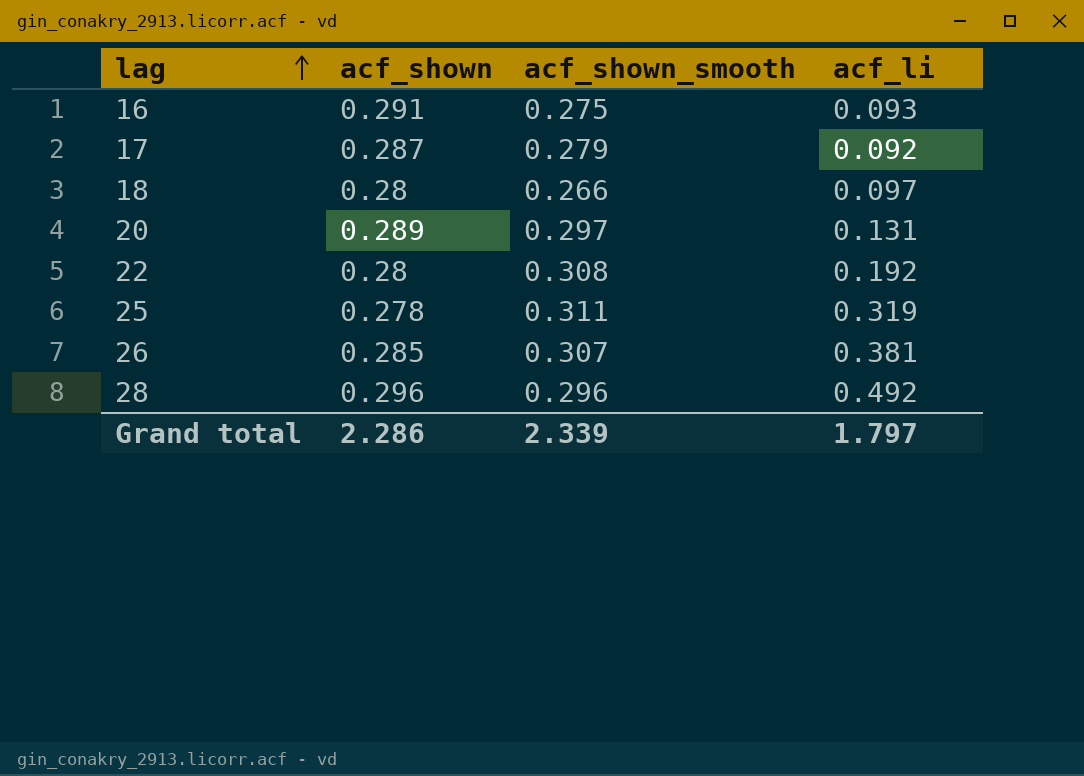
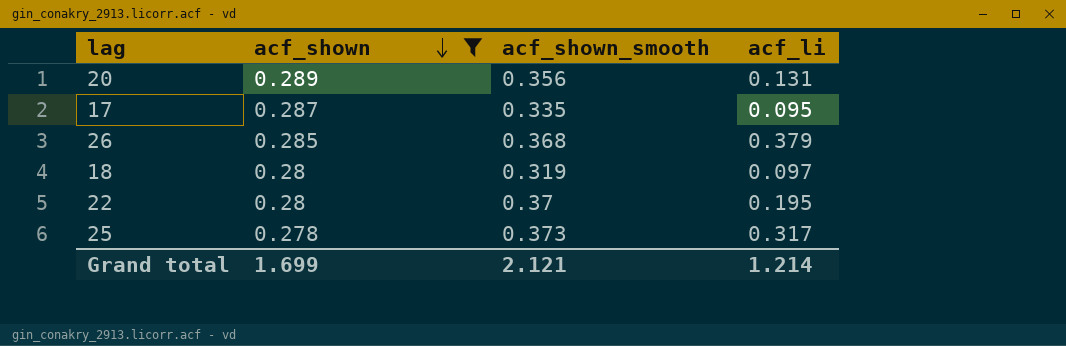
filter: none -> acf_shown <= 0.289
row order: lag ascending -> acf_shown descending
20 | acf_shown_smooth: 0.297 -> 0.356
17 | acf_shown_smooth: 0.279 -> 0.335
17 | acf_li: 0.092 -> 0.095
26 | acf_shown_smooth: 0.307 -> 0.368
26 | acf_li: 0.381 -> 0.379
18 | acf_shown_smooth: 0.266 -> 0.319
22 | acf_shown_smooth: 0.308 -> 0.37
22 | acf_li: 0.192 -> 0.195
25 | acf_shown_smooth: 0.311 -> 0.373
25 | acf_li: 0.319 -> 0.317
Grand total | acf_shown: 2.286 -> 1.699
Grand total | acf_shown_smooth: 2.339 -> 2.121
Grand total | acf_li: 1.797 -> 1.214

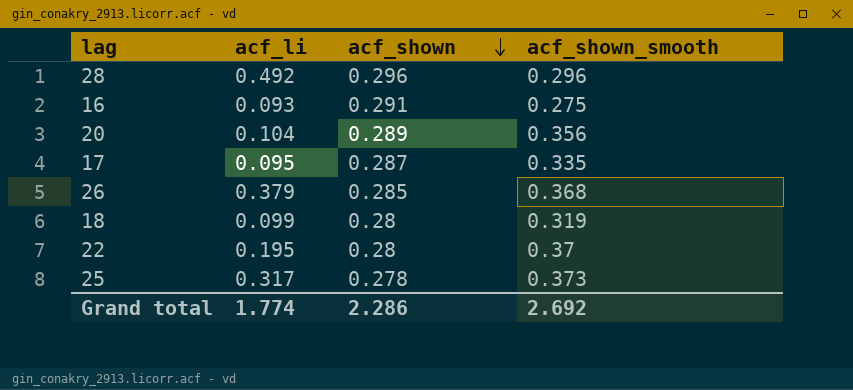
filter: acf_shown <= 0.289 -> none
column acf_li | position: 4 -> 2
20 | acf_li: 0.131 -> 0.104
18 | acf_li: 0.097 -> 0.099
Grand total | acf_li: 1.214 -> 1.774
Grand total | acf_shown: 1.699 -> 2.286
Grand total | acf_shown_smooth: 2.121 -> 2.692

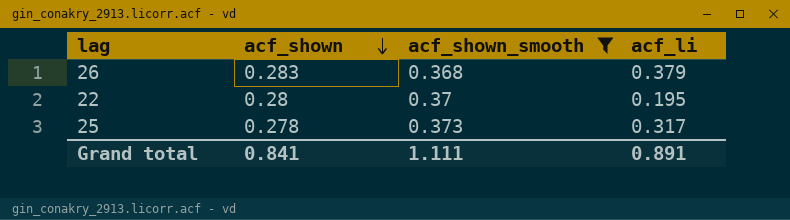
filter: none -> acf_shown_smooth >= 0.368
column acf_li | position: 2 -> 4
26 | acf_shown: 0.285 -> 0.283
Grand total | acf_shown: 2.286 -> 0.841
Grand total | acf_shown_smooth: 2.692 -> 1.111
Grand total | acf_li: 1.774 -> 0.891

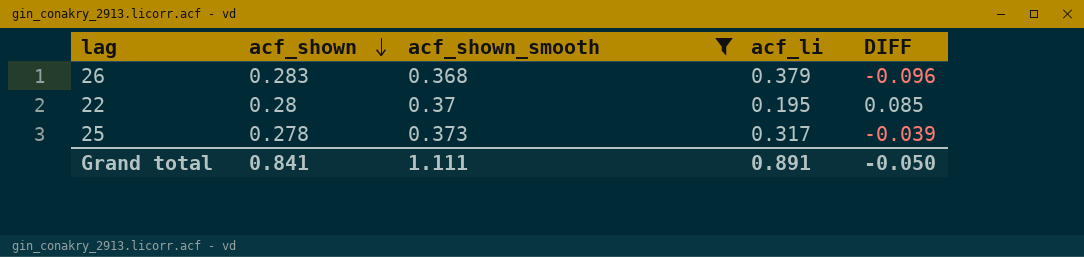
column DIFF | formula: none -> [acf_shown] - [acf_li]

